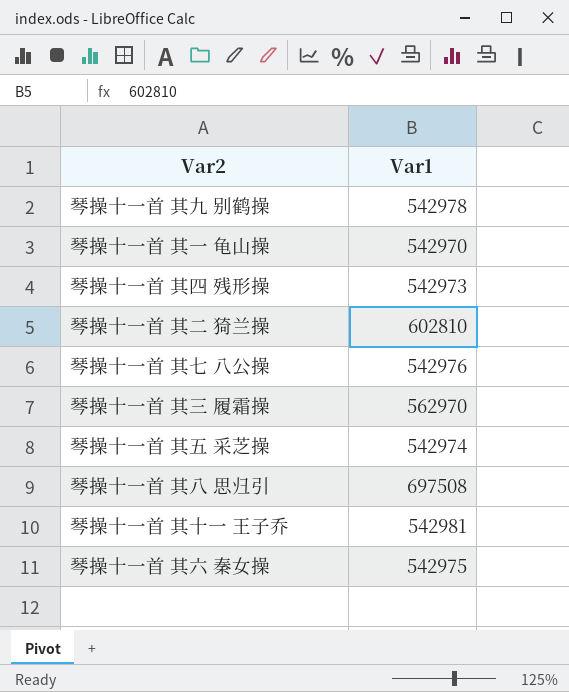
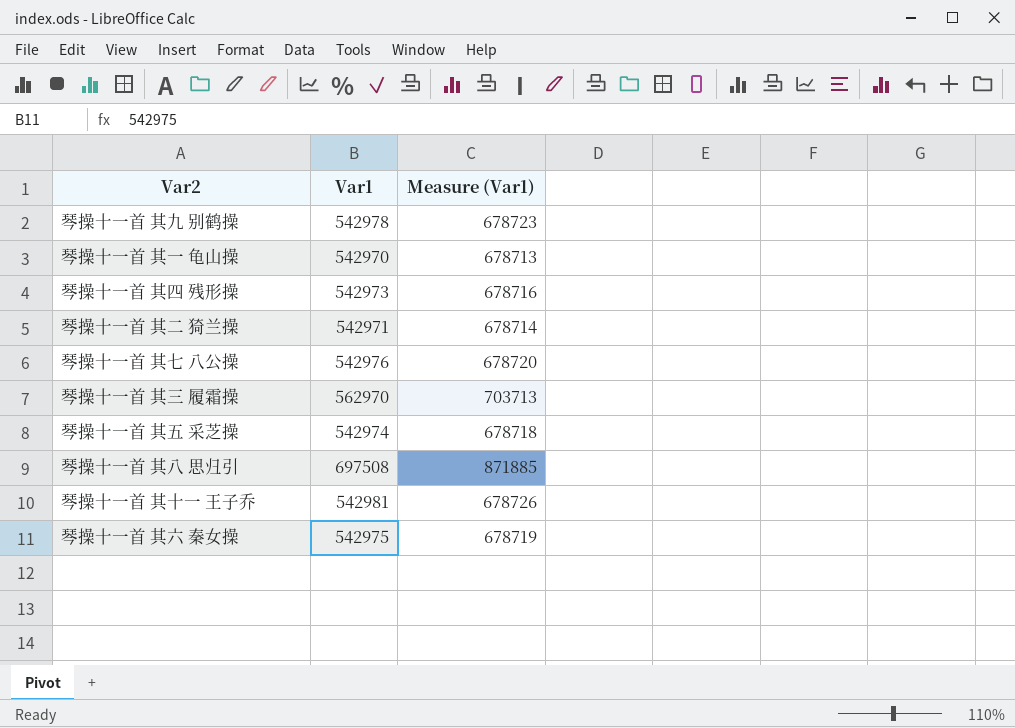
column Measure (Var1) | formula: none -> [Var1] * 1.25
琴操十一首 其二 猗兰操 | Var1: 602810 -> 542971

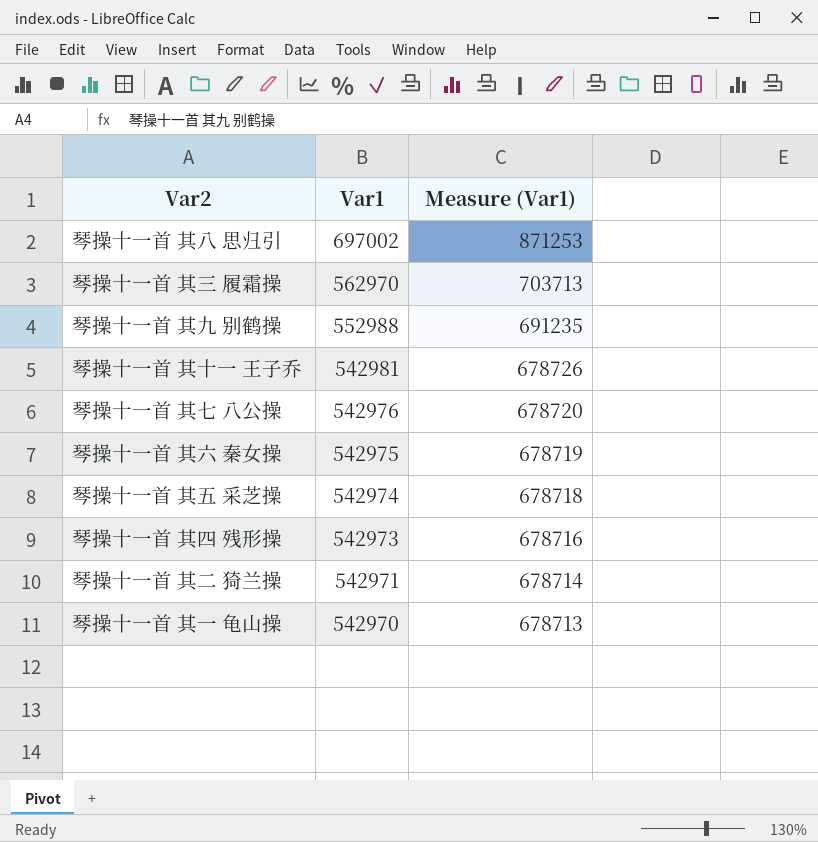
row order: none -> Var1 descending
琴操十一首 其八 思归引 | Var1: 697508 -> 697002
琴操十一首 其八 思归引 | Measure (Var1): 871885 -> 871253
琴操十一首 其九 别鹤操 | Var1: 542978 -> 552988
琴操十一首 其九 别鹤操 | Measure (Var1): 678723 -> 691235

